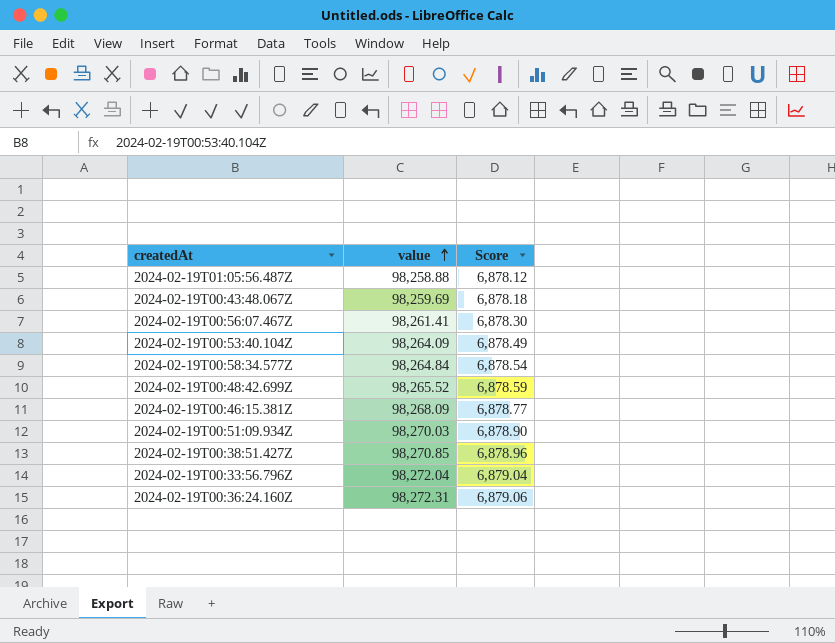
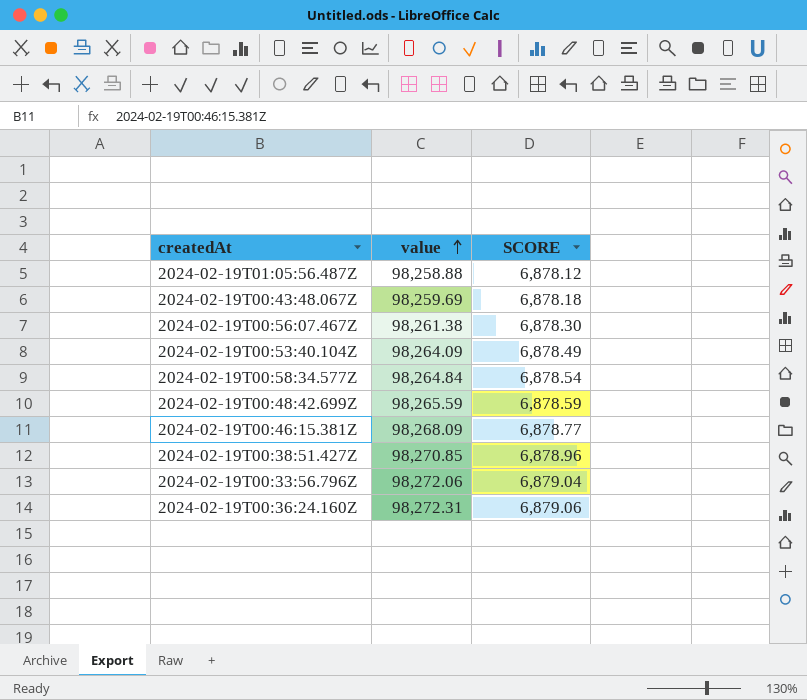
column name: Score -> SCORE
row 2024-02-19T00:51:09.934Z: 98,270.03 | 6,878.90 -> none
2024-02-19T00:56:07.467Z | value: 98,261.41 -> 98,261.38
2024-02-19T00:48:42.699Z | value: 98,265.52 -> 98,265.59
2024-02-19T00:33:56.796Z | value: 98,272.04 -> 98,272.06

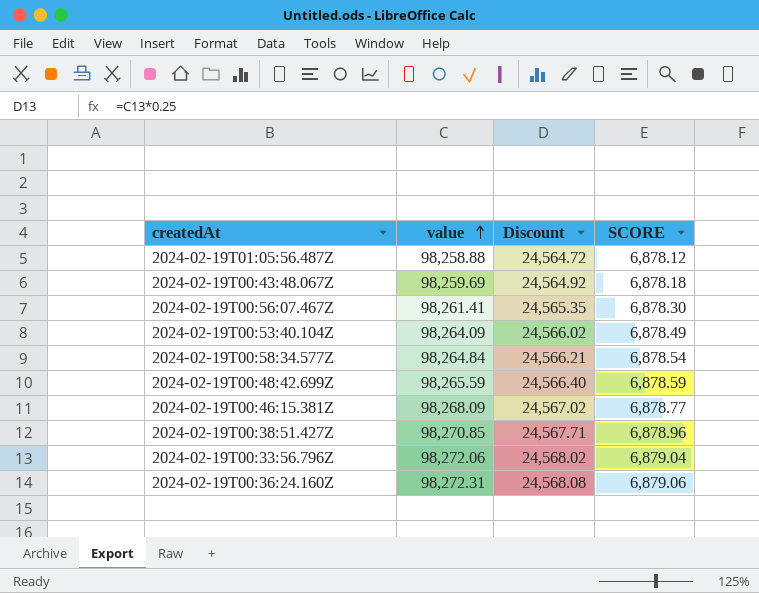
column Discount | formula: none -> [value] * 0.25
2024-02-19T00:56:07.467Z | value: 98,261.38 -> 98,261.41

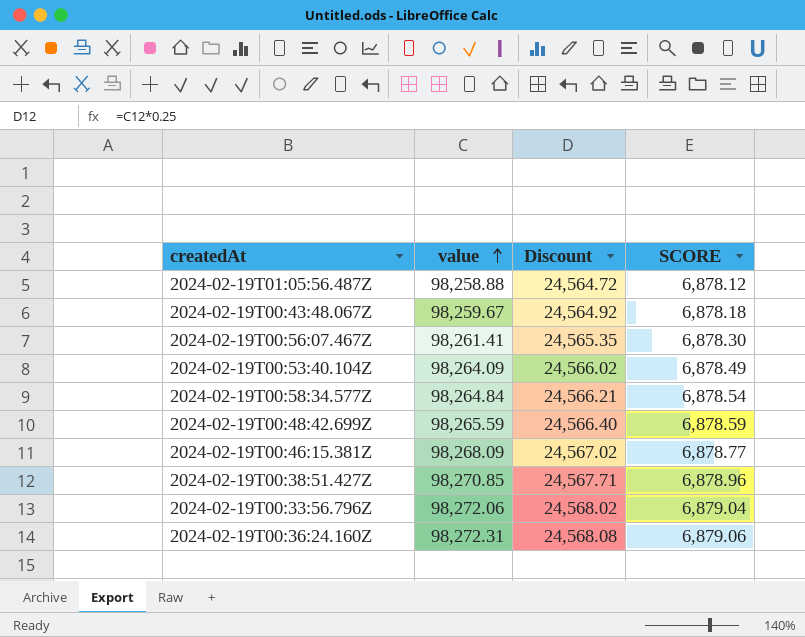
2024-02-19T00:43:48.067Z | value: 98,259.69 -> 98,259.67

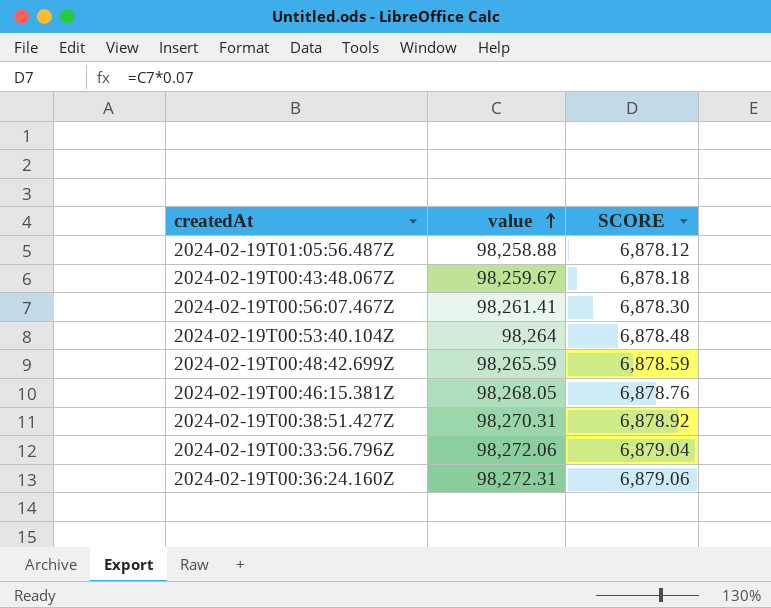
column Discount | formula: [value] * 0.25 -> none
row 2024-02-19T00:58:34.577Z: 98,264.84 | 24,566.21 | 6,878.54 -> none
2024-02-19T00:53:40.104Z | value: 98,264.09 -> 98,264
2024-02-19T00:53:40.104Z | SCORE: 6,878.49 -> 6,878.48
2024-02-19T00:46:15.381Z | value: 98,268.09 -> 98,268.05
2024-02-19T00:46:15.381Z | SCORE: 6,878.77 -> 6,878.76
2024-02-19T00:38:51.427Z | value: 98,270.85 -> 98,270.31
2024-02-19T00:38:51.427Z | SCORE: 6,878.96 -> 6,878.92

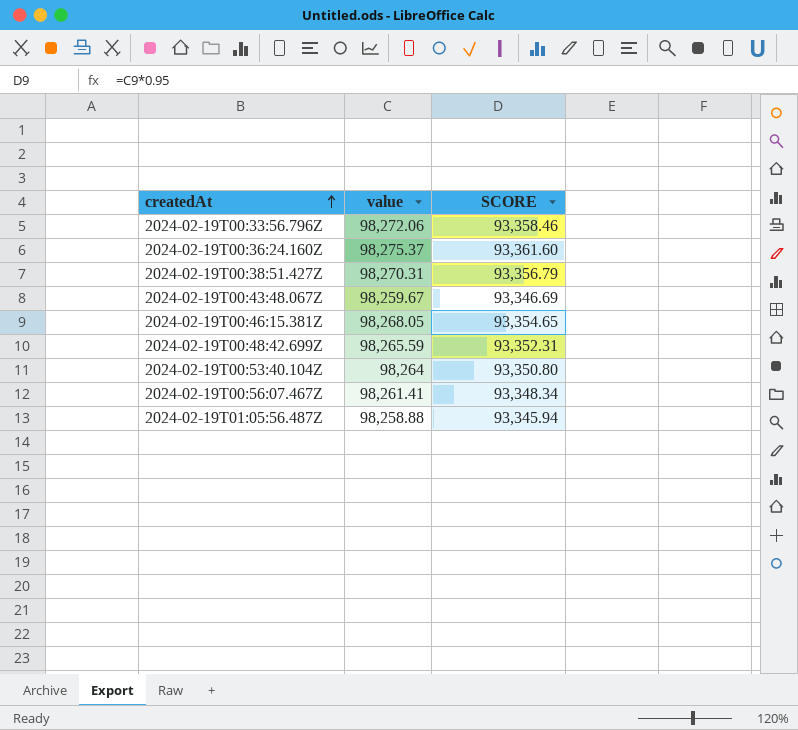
row order: value ascending -> createdAt ascending
column SCORE | formula: [value] * 0.07 -> [value] * 0.95
2024-02-19T00:36:24.160Z | value: 98,272.31 -> 98,275.37

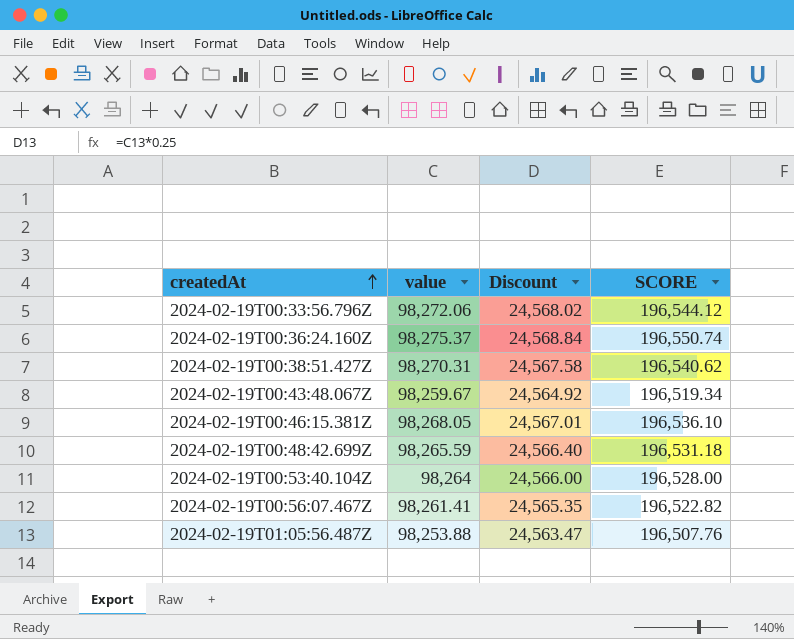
column Discount | formula: none -> [value] * 0.25
column SCORE | formula: [value] * 0.95 -> [value] * 2
2024-02-19T01:05:56.487Z | value: 98,258.88 -> 98,253.88

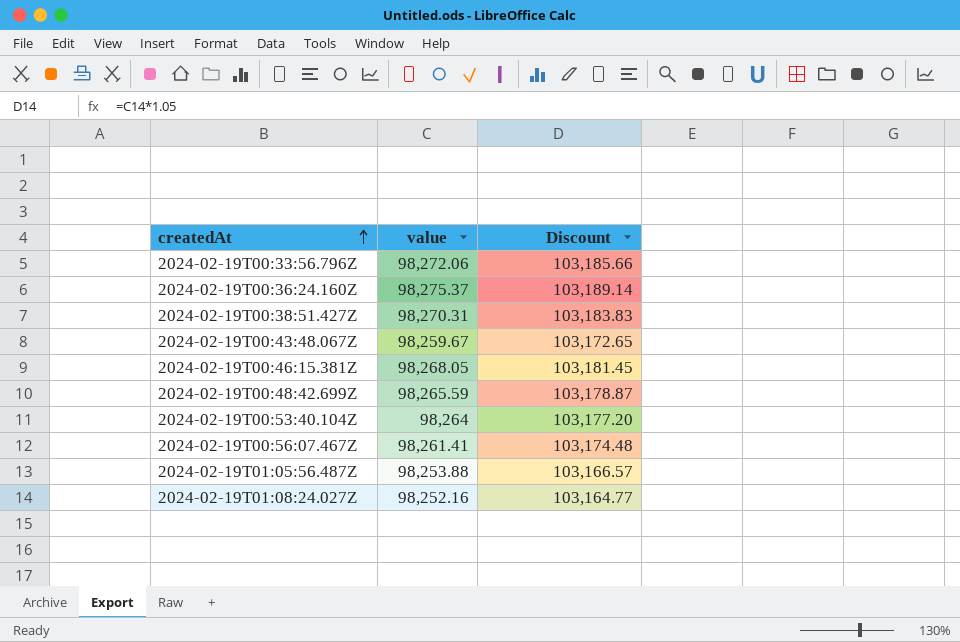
column SCORE | formula: [value] * 2 -> none
column Discount | formula: [value] * 0.25 -> [value] * 1.05
row 2024-02-19T01:08:24.027Z: none -> 98,252.16 | 103,164.77

